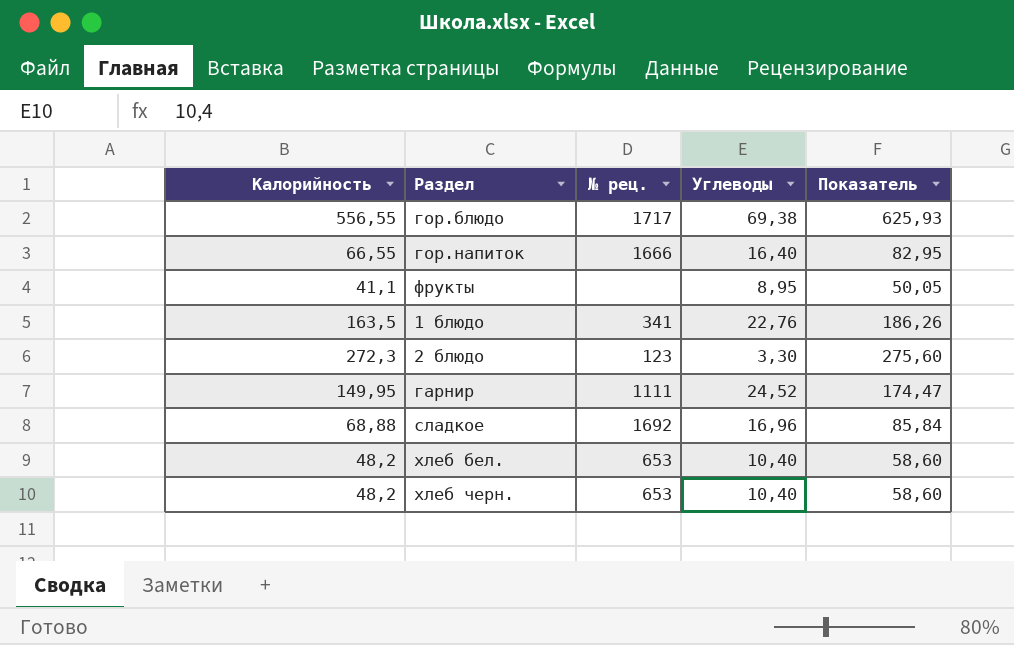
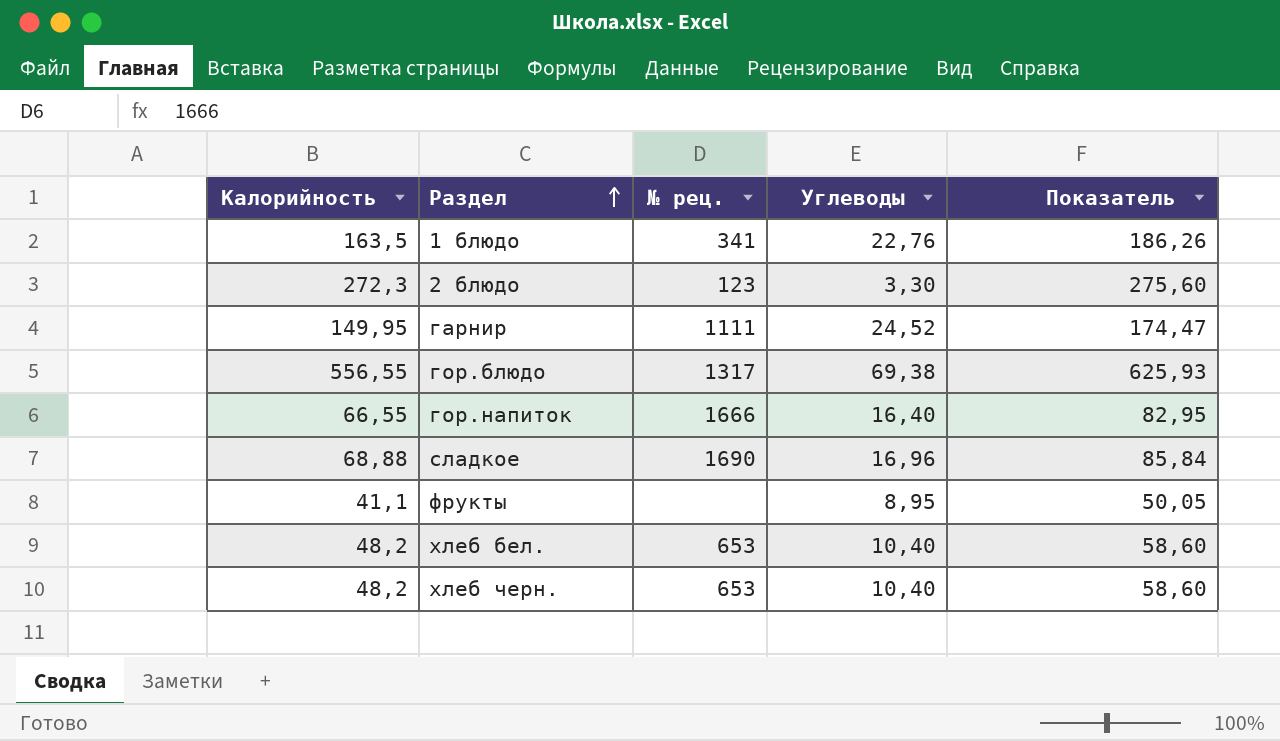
row order: none -> Раздел ascending
гор.блюдо | № рец.: 1717 -> 1317
сладкое | № рец.: 1692 -> 1690

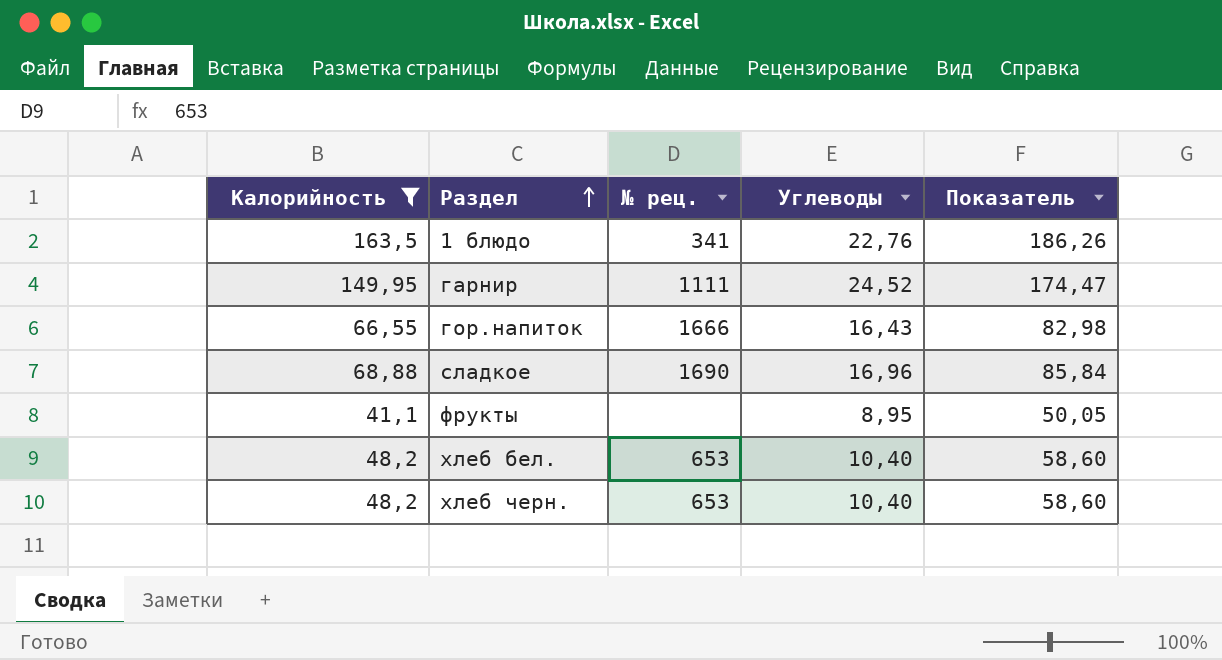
filter: none -> Калорийность <= 163,5
гор.напиток | Углеводы: 16,40 -> 16,43
гор.напиток | Показатель: 82,95 -> 82,98

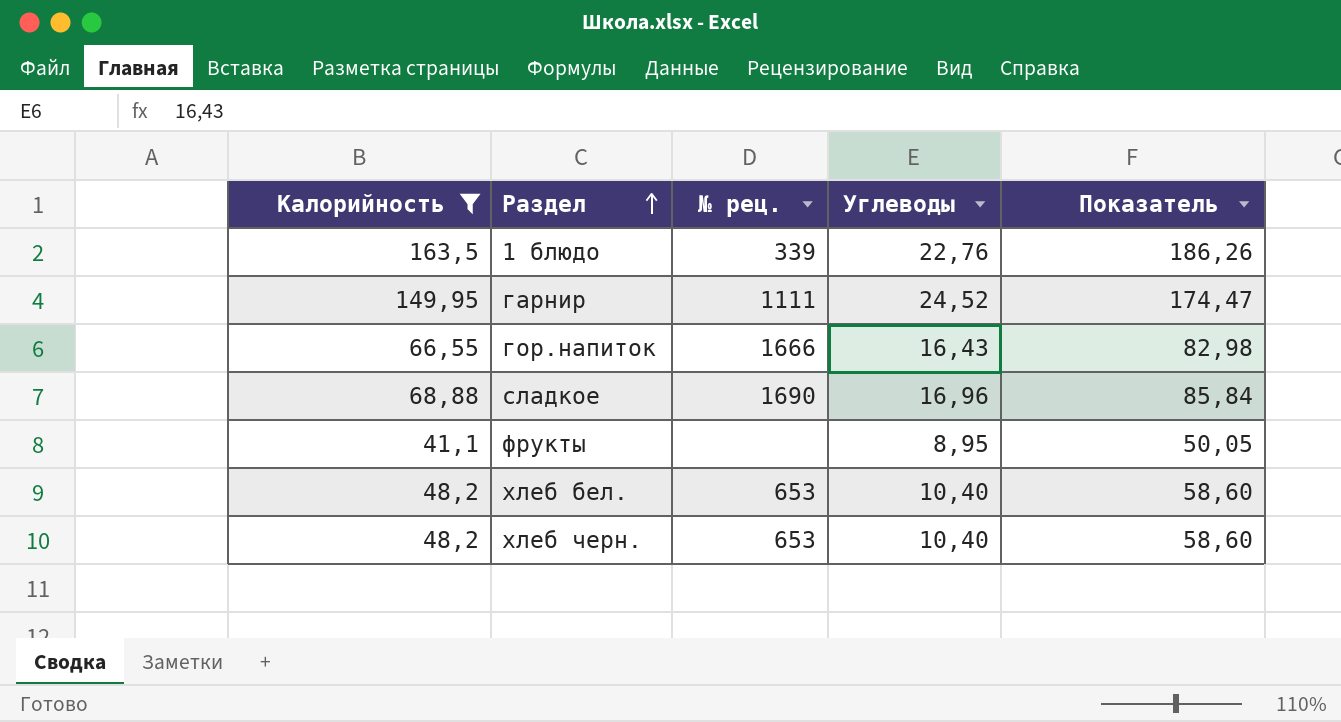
1 блюдо | № рец.: 341 -> 339

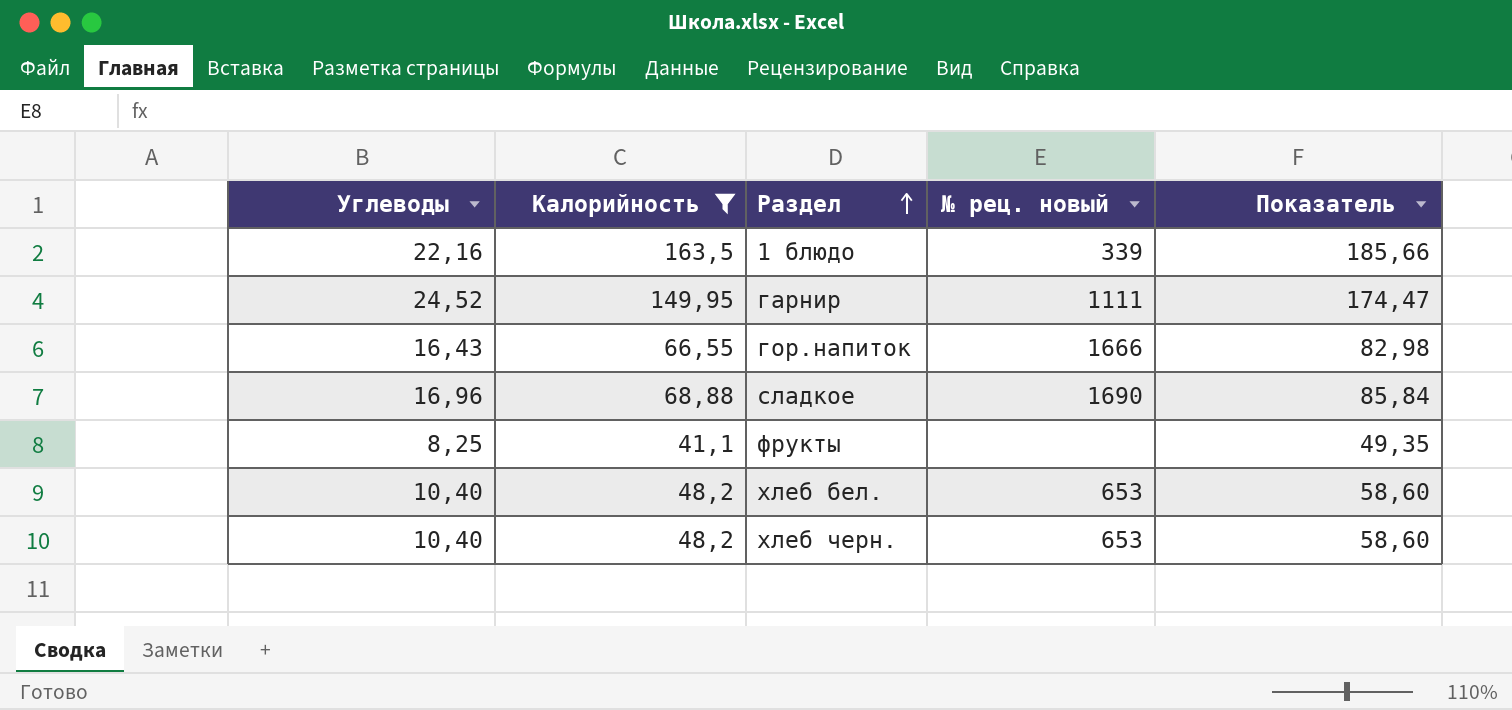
column Углеводы | position: 4 -> 1
column name: № рец. -> № рец. новый
1 блюдо | Углеводы: 22,76 -> 22,16
1 блюдо | Показатель: 186,26 -> 185,66
фрукты | Углеводы: 8,95 -> 8,25
фрукты | Показатель: 50,05 -> 49,35

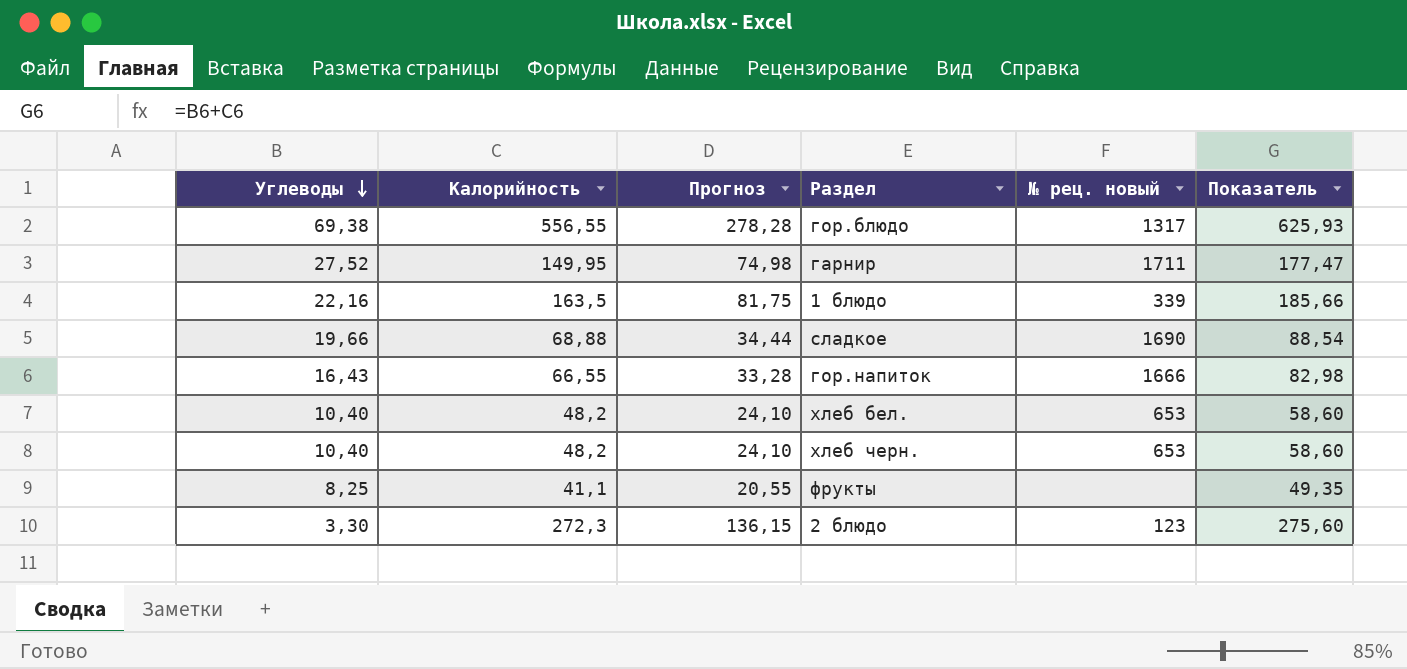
filter: Калорийность <= 163,5 -> none
row order: Раздел ascending -> Углеводы descending
column Прогноз | formula: none -> [Калорийность] * 0,5
гарнир | Углеводы: 24,52 -> 27,52
гарнир | № рец. новый: 1111 -> 1711
гарнир | Показатель: 174,47 -> 177,47
сладкое | Углеводы: 16,96 -> 19,66
сладкое | Показатель: 85,84 -> 88,54

